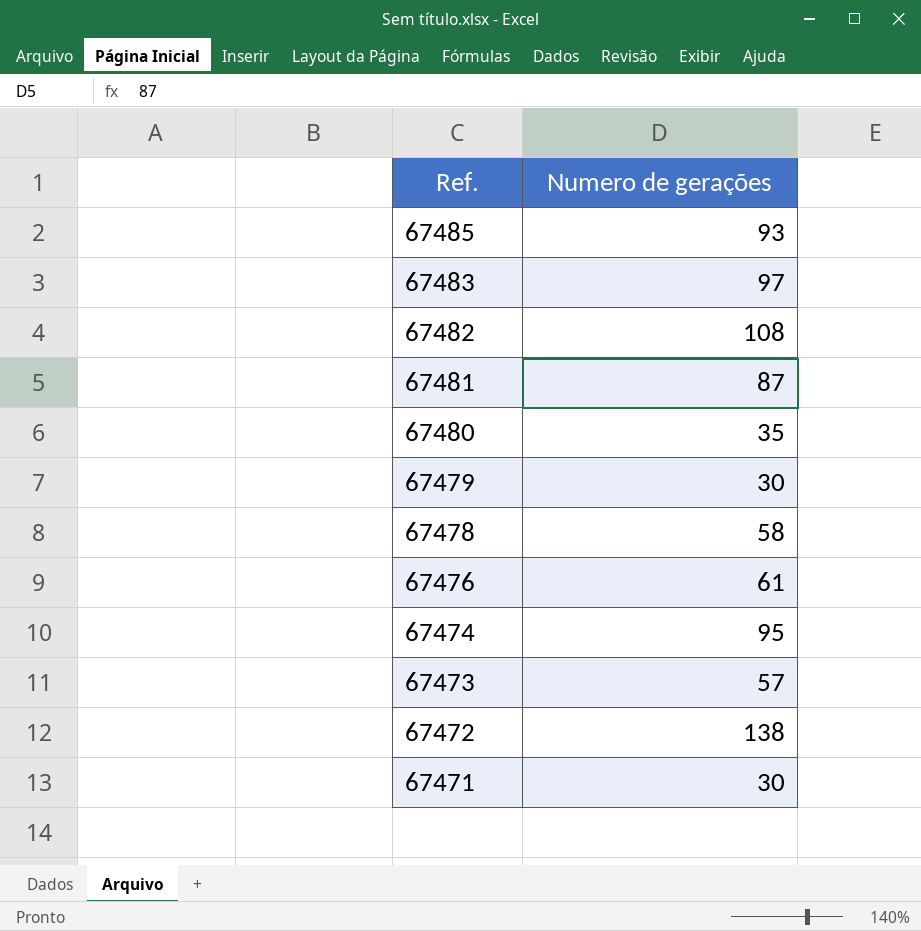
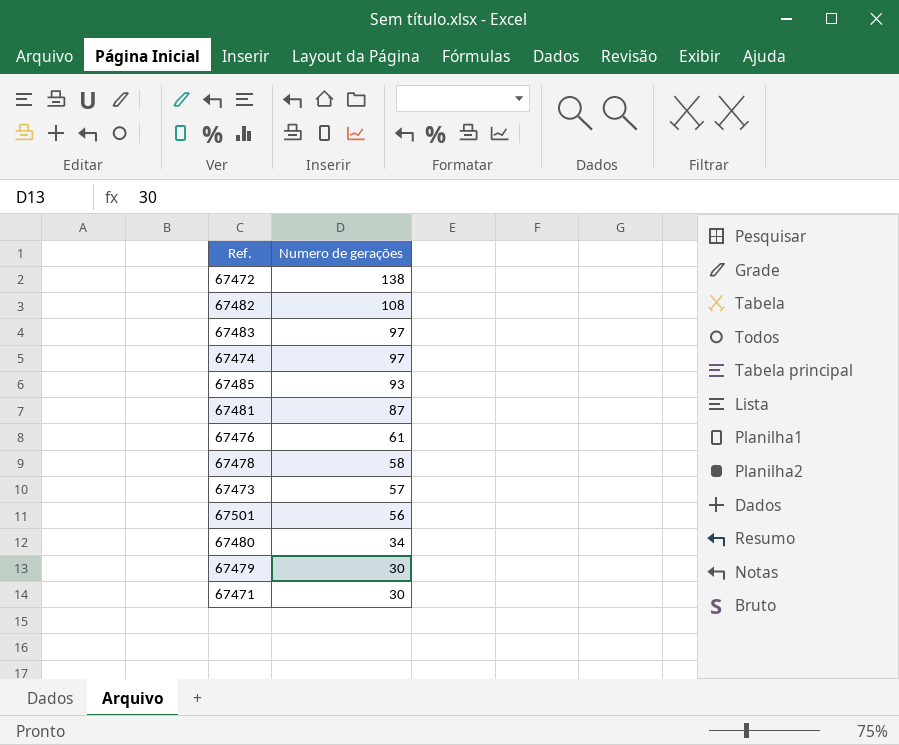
row order: Ref. descending -> Numero de gerações descending
67474 | Numero de gerações: 95 -> 97
row 67501: none -> 56
67480 | Numero de gerações: 35 -> 34

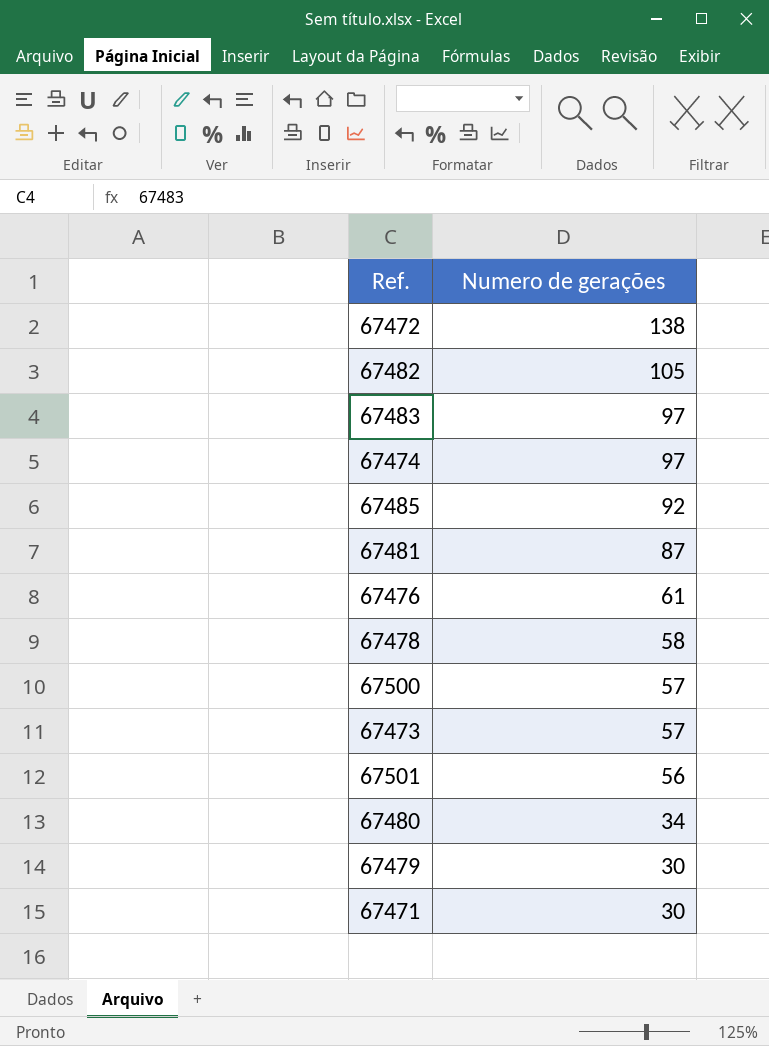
67482 | Numero de gerações: 108 -> 105
67485 | Numero de gerações: 93 -> 92
row 67500: none -> 57

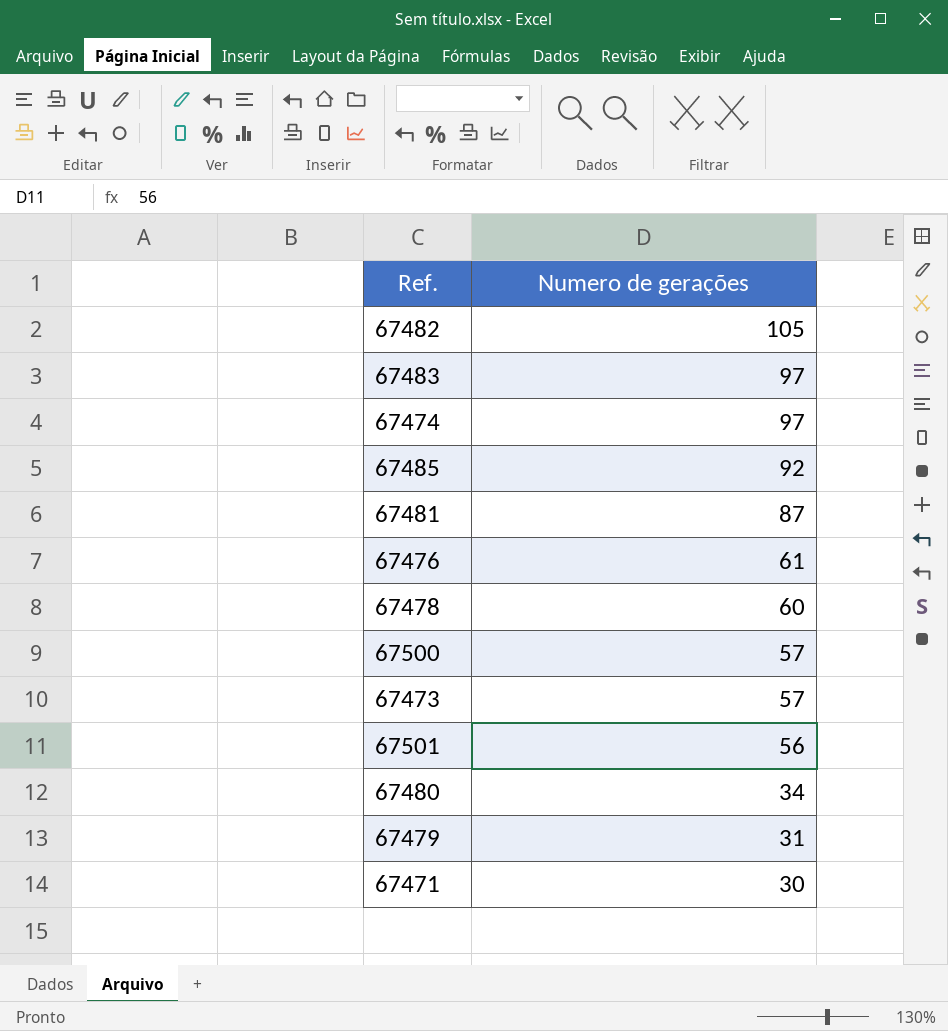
row 67472: 138 -> none
67478 | Numero de gerações: 58 -> 60
67479 | Numero de gerações: 30 -> 31

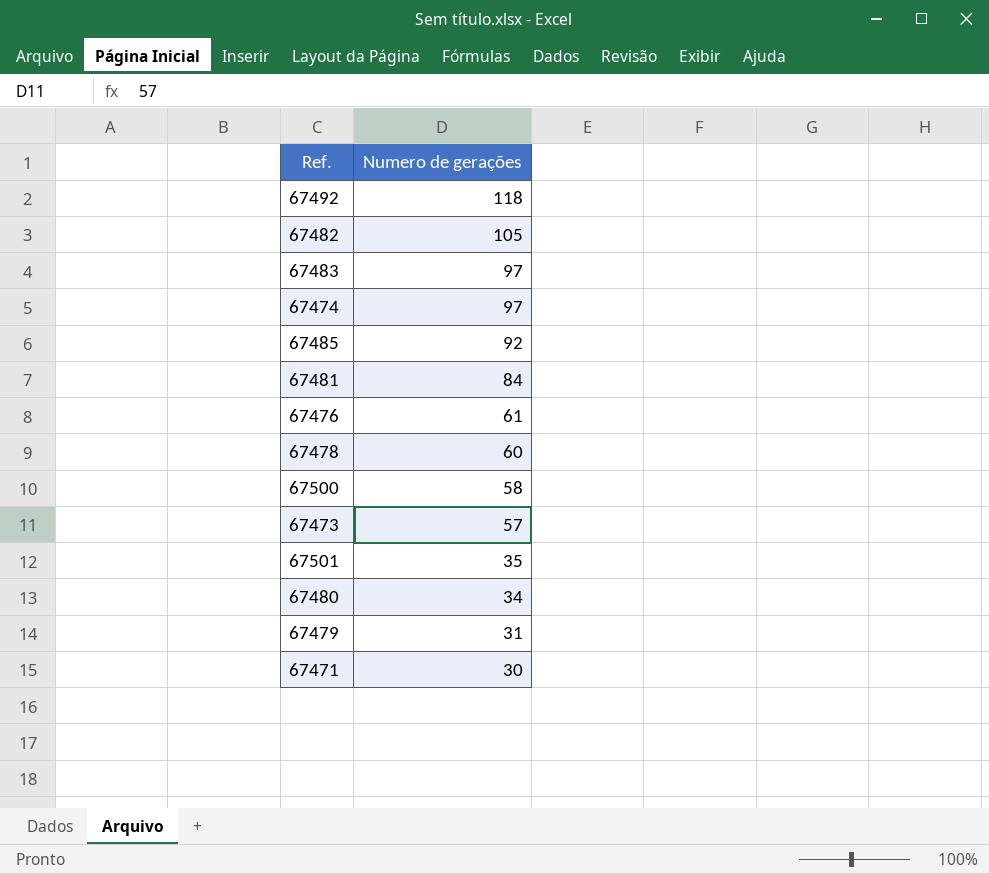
row 67492: none -> 118
67481 | Numero de gerações: 87 -> 84
67500 | Numero de gerações: 57 -> 58
67501 | Numero de gerações: 56 -> 35

